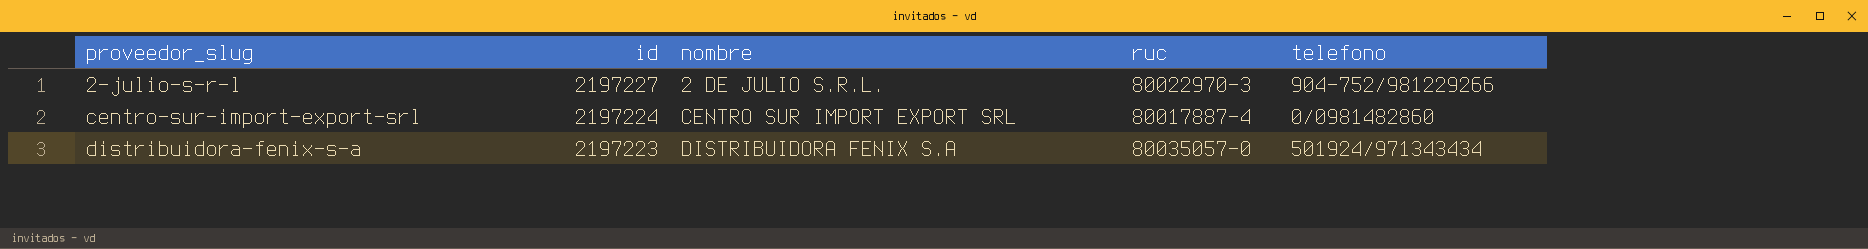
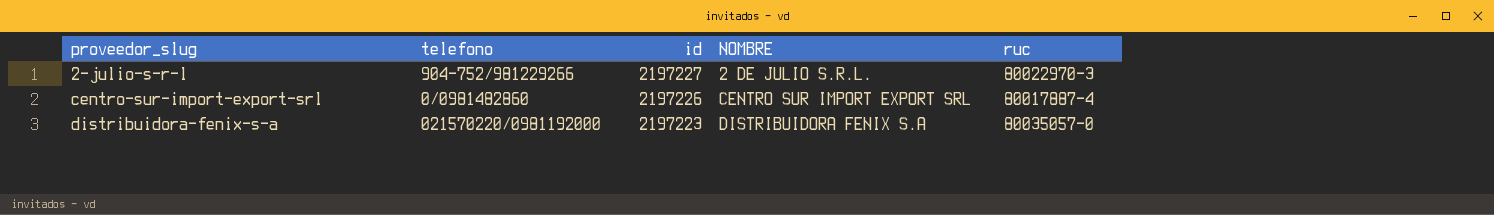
column telefono | position: 5 -> 2
column name: nombre -> NOMBRE
centro-sur-import-export-srl | id: 2197224 -> 2197226
distribuidora-fenix-s-a | telefono: 501924/971343434 -> 021570220/0981192000

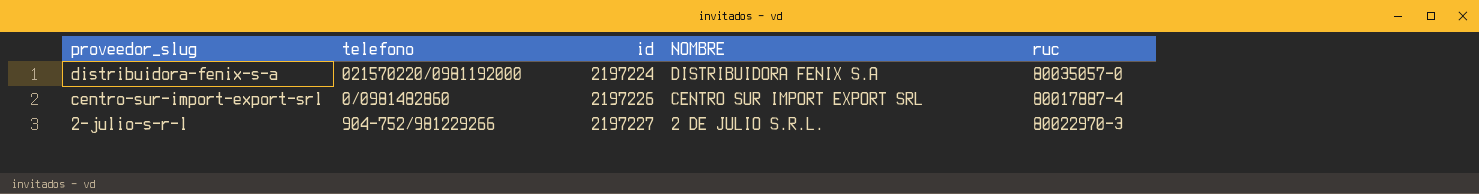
row order: proveedor_slug ascending -> proveedor_slug descending
distribuidora-fenix-s-a | id: 2197223 -> 2197224

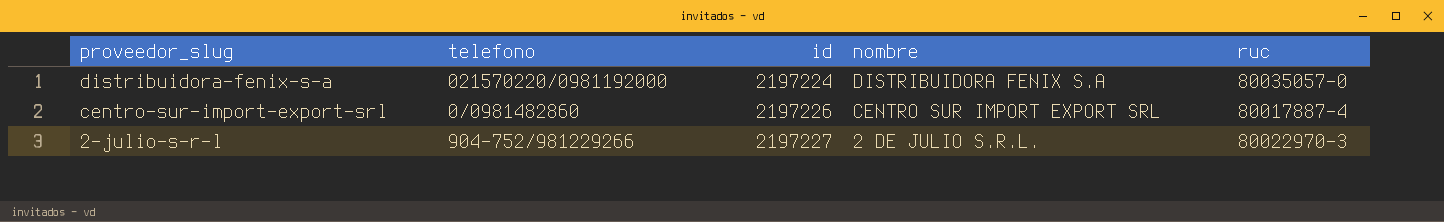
column name: NOMBRE -> nombre

